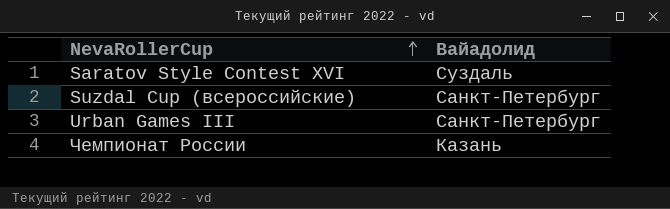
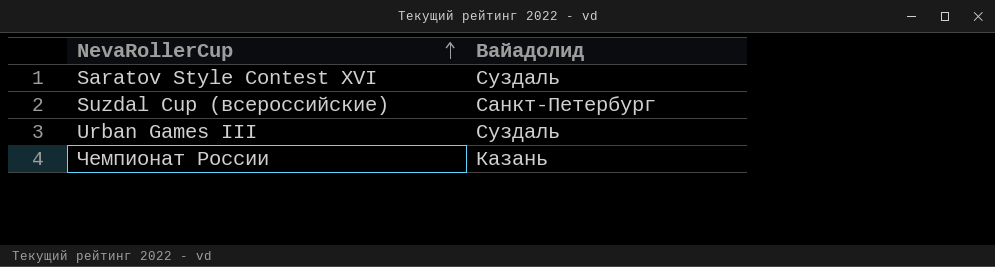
Urban Games III | Вайадолид: Санкт-Петербург -> Суздаль

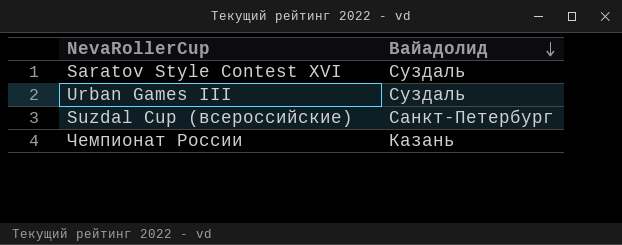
row order: NevaRollerCup ascending -> Вайадолид descending

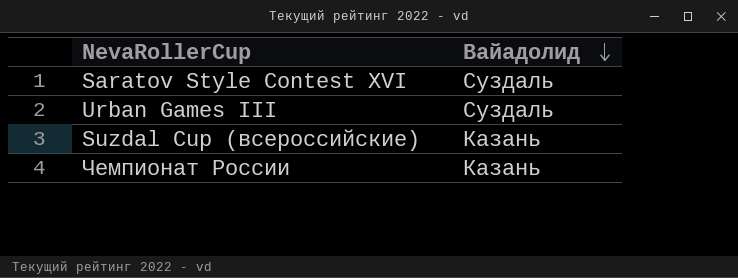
Suzdal Cup (всероссийские) | Вайадолид: Санкт-Петербург -> Казань

